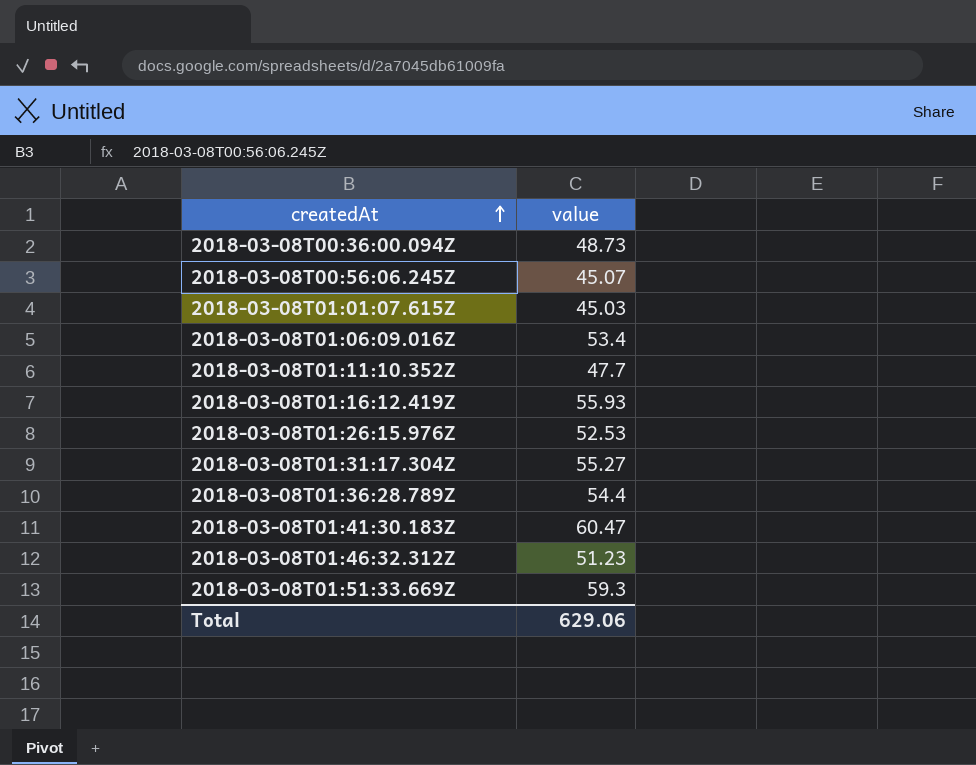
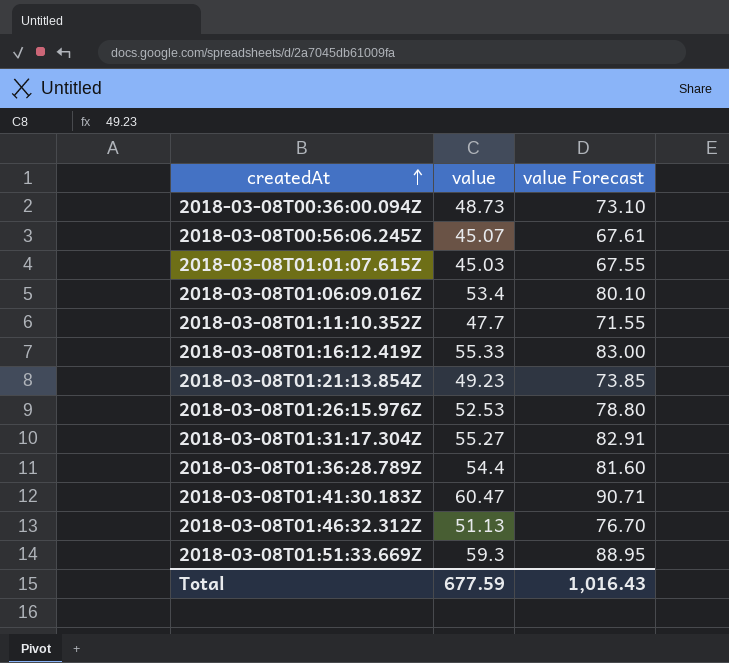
column value Forecast | formula: none -> [value] * 1.5
2018-03-08T01:16:12.419Z | value: 55.93 -> 55.33
row 2018-03-08T01:21:13.854Z: none -> 49.23 | 73.85
2018-03-08T01:46:32.312Z | value: 51.23 -> 51.13
Total | value: 629.06 -> 677.59

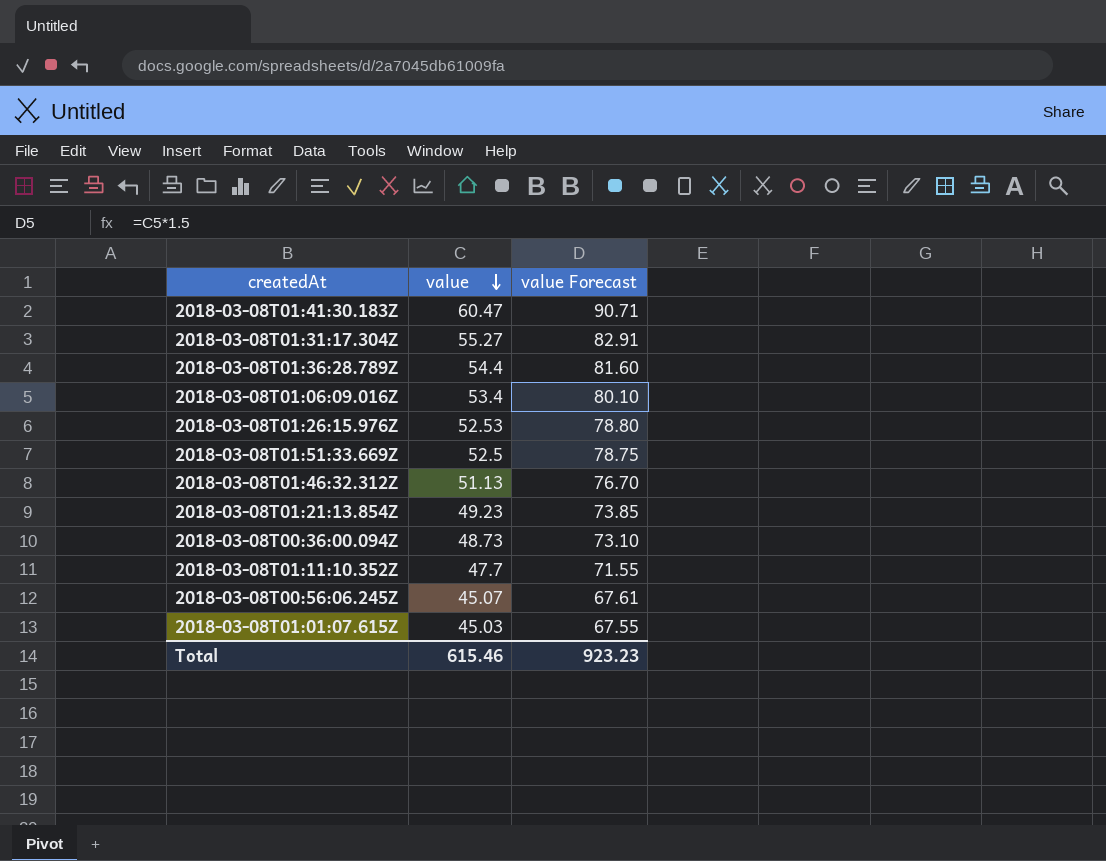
row order: createdAt ascending -> value descending
row 2018-03-08T01:16:12.419Z: 55.33 | 83.00 -> none
2018-03-08T01:51:33.669Z | value: 59.3 -> 52.5
2018-03-08T01:51:33.669Z | value Forecast: 88.95 -> 78.75
Total | value: 677.59 -> 615.46
Total | value Forecast: 1,016.43 -> 923.23

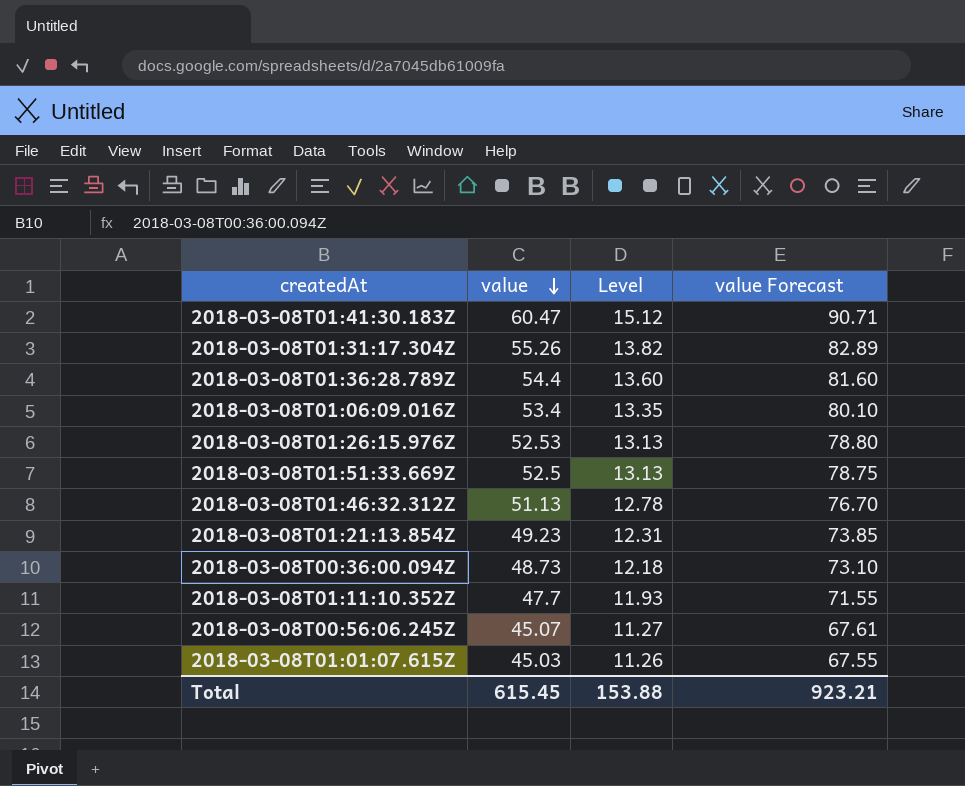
column Level | formula: none -> [value] * 0.25
2018-03-08T01:31:17.304Z | value: 55.27 -> 55.26
2018-03-08T01:31:17.304Z | value Forecast: 82.91 -> 82.89
Total | value: 615.46 -> 615.45
Total | value Forecast: 923.23 -> 923.21

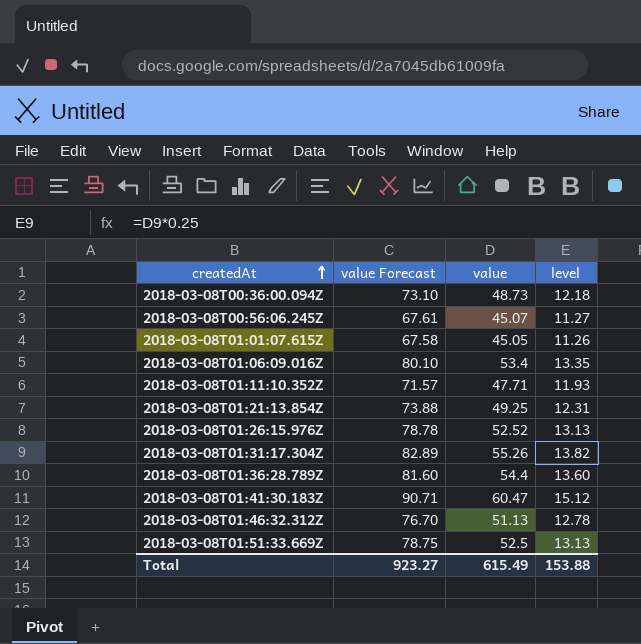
row order: value descending -> createdAt ascending
column value Forecast | position: 4 -> 2
column name: Level -> level
2018-03-08T01:01:07.615Z | value Forecast: 67.55 -> 67.58
2018-03-08T01:01:07.615Z | value: 45.03 -> 45.05
2018-03-08T01:11:10.352Z | value Forecast: 71.55 -> 71.57
2018-03-08T01:11:10.352Z | value: 47.7 -> 47.71
2018-03-08T01:21:13.854Z | value Forecast: 73.85 -> 73.88
2018-03-08T01:21:13.854Z | value: 49.23 -> 49.25
2018-03-08T01:26:15.976Z | value Forecast: 78.80 -> 78.78
2018-03-08T01:26:15.976Z | value: 52.53 -> 52.52
Total | value Forecast: 923.21 -> 923.27
Total | value: 615.45 -> 615.49

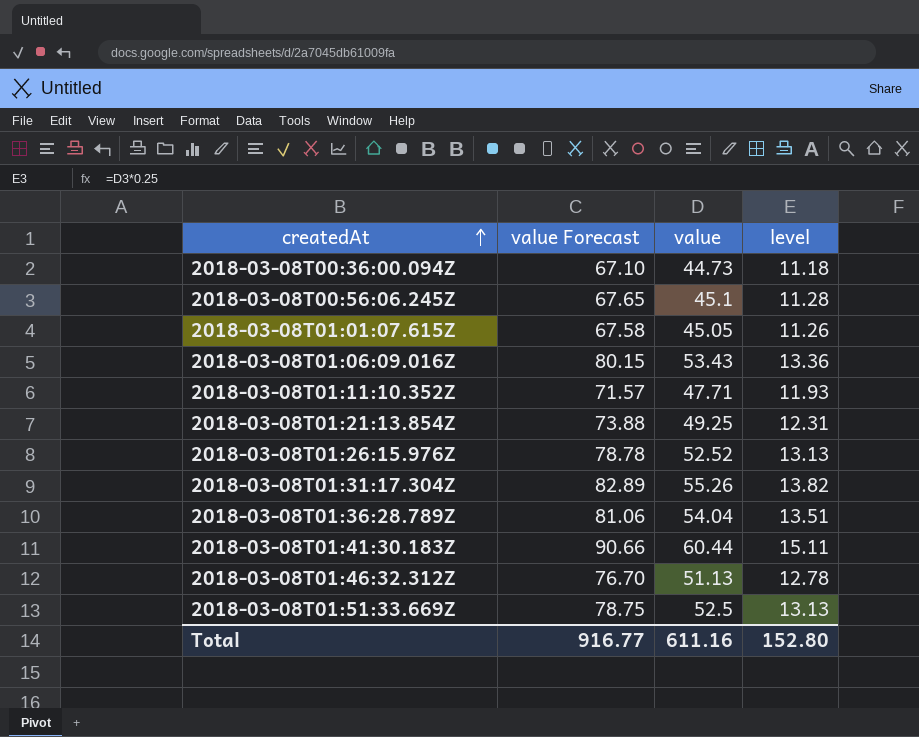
2018-03-08T00:36:00.094Z | value Forecast: 73.10 -> 67.10
2018-03-08T00:36:00.094Z | value: 48.73 -> 44.73
2018-03-08T00:36:00.094Z | level: 12.18 -> 11.18
2018-03-08T00:56:06.245Z | value Forecast: 67.61 -> 67.65
2018-03-08T00:56:06.245Z | value: 45.07 -> 45.1
2018-03-08T00:56:06.245Z | level: 11.27 -> 11.28
2018-03-08T01:06:09.016Z | value Forecast: 80.10 -> 80.15
2018-03-08T01:06:09.016Z | value: 53.4 -> 53.43
2018-03-08T01:06:09.016Z | level: 13.35 -> 13.36
2018-03-08T01:36:28.789Z | value Forecast: 81.60 -> 81.06
2018-03-08T01:36:28.789Z | value: 54.4 -> 54.04
2018-03-08T01:36:28.789Z | level: 13.60 -> 13.51
2018-03-08T01:41:30.183Z | value Forecast: 90.71 -> 90.66
2018-03-08T01:41:30.183Z | value: 60.47 -> 60.44
2018-03-08T01:41:30.183Z | level: 15.12 -> 15.11
Total | value Forecast: 923.27 -> 916.77
Total | value: 615.49 -> 611.16
Total | level: 153.88 -> 152.80

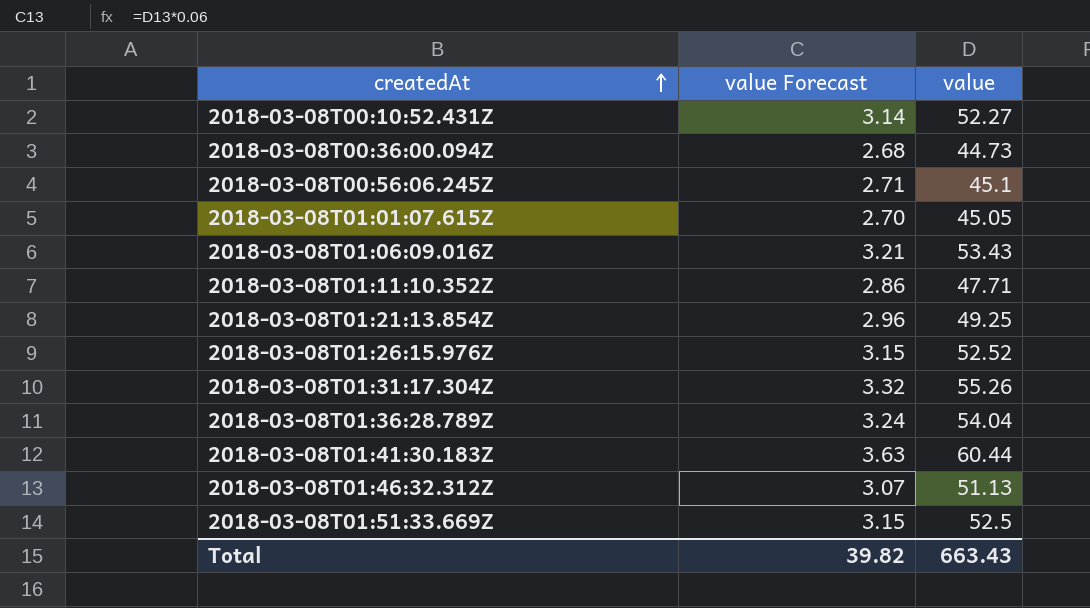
column level | formula: [value] * 0.25 -> none
column value Forecast | formula: [value] * 1.5 -> [value] * 0.06
row 2018-03-08T00:10:52.431Z: none -> 3.14 | 52.27
Total | value Forecast: 916.77 -> 39.82
Total | value: 611.16 -> 663.43

